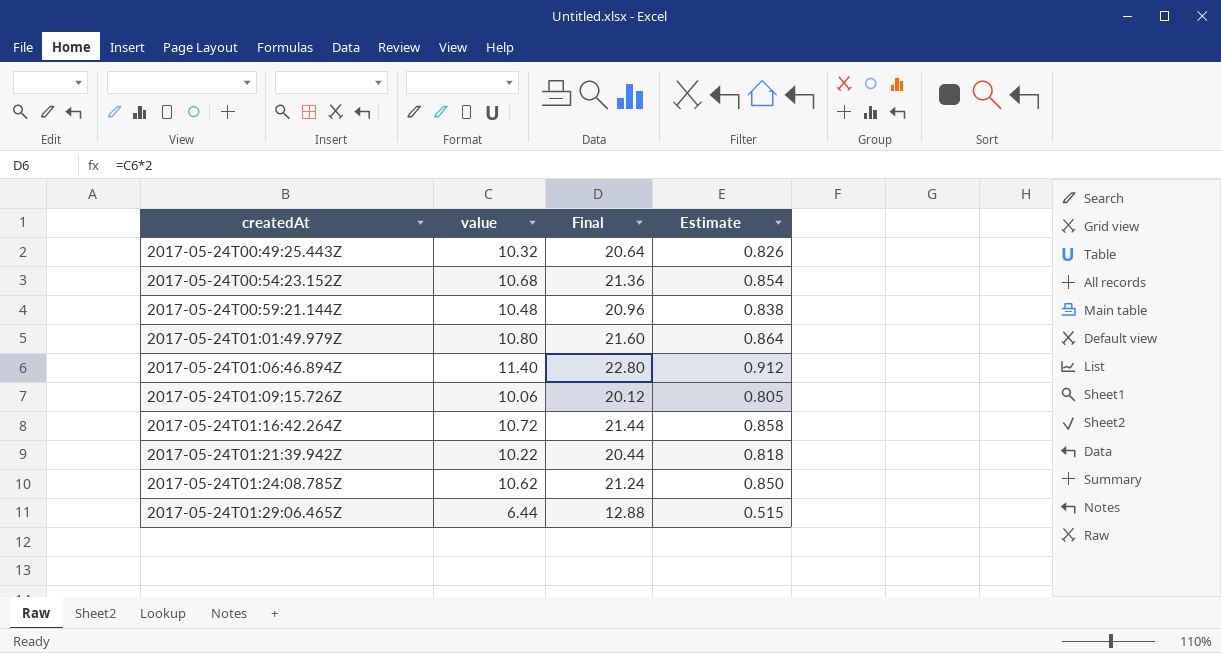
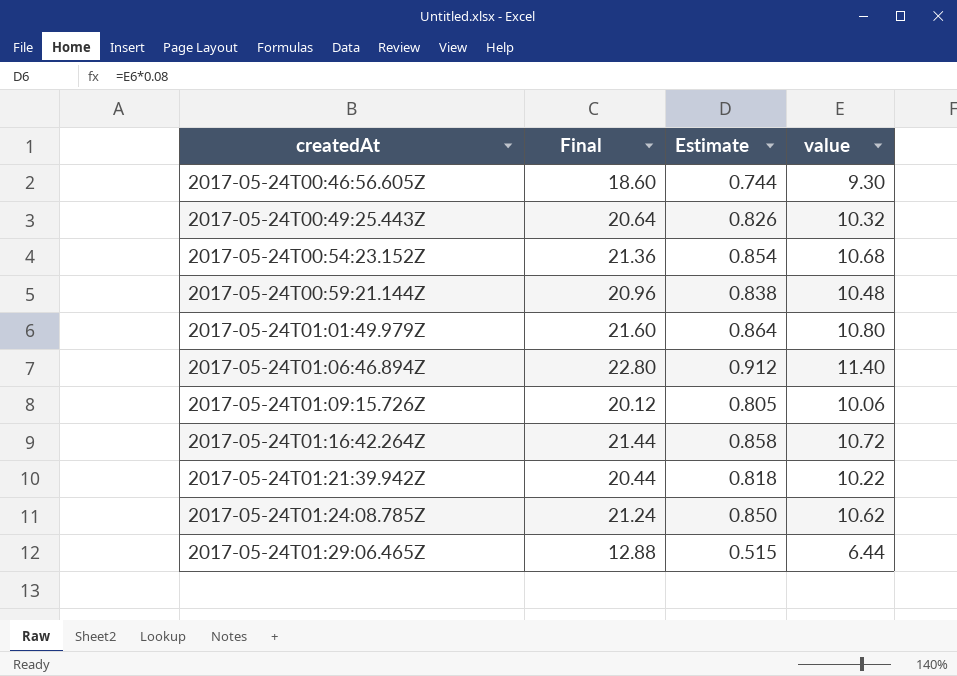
column value | position: 2 -> 4
row 2017-05-24T00:46:56.605Z: none -> 18.60 | 0.744 | 9.30

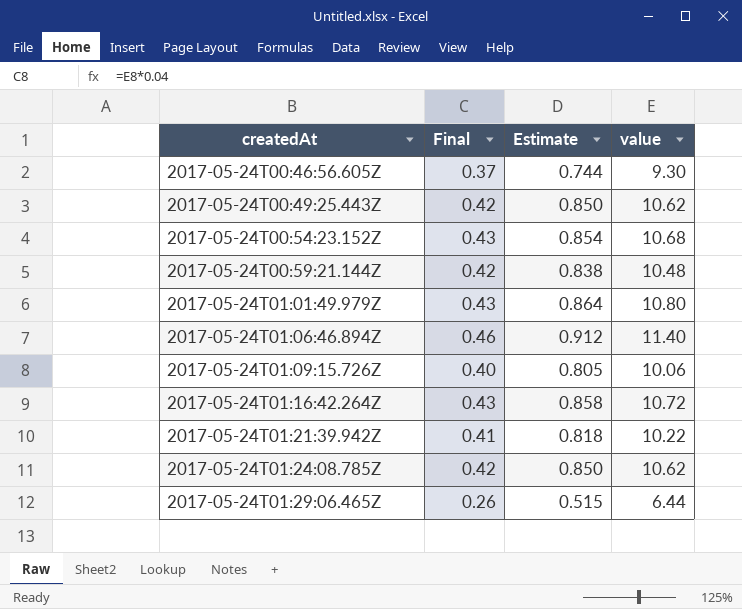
column Final | formula: [value] * 2 -> [value] * 0.04
2017-05-24T00:49:25.443Z | Estimate: 0.826 -> 0.850
2017-05-24T00:49:25.443Z | value: 10.32 -> 10.62

